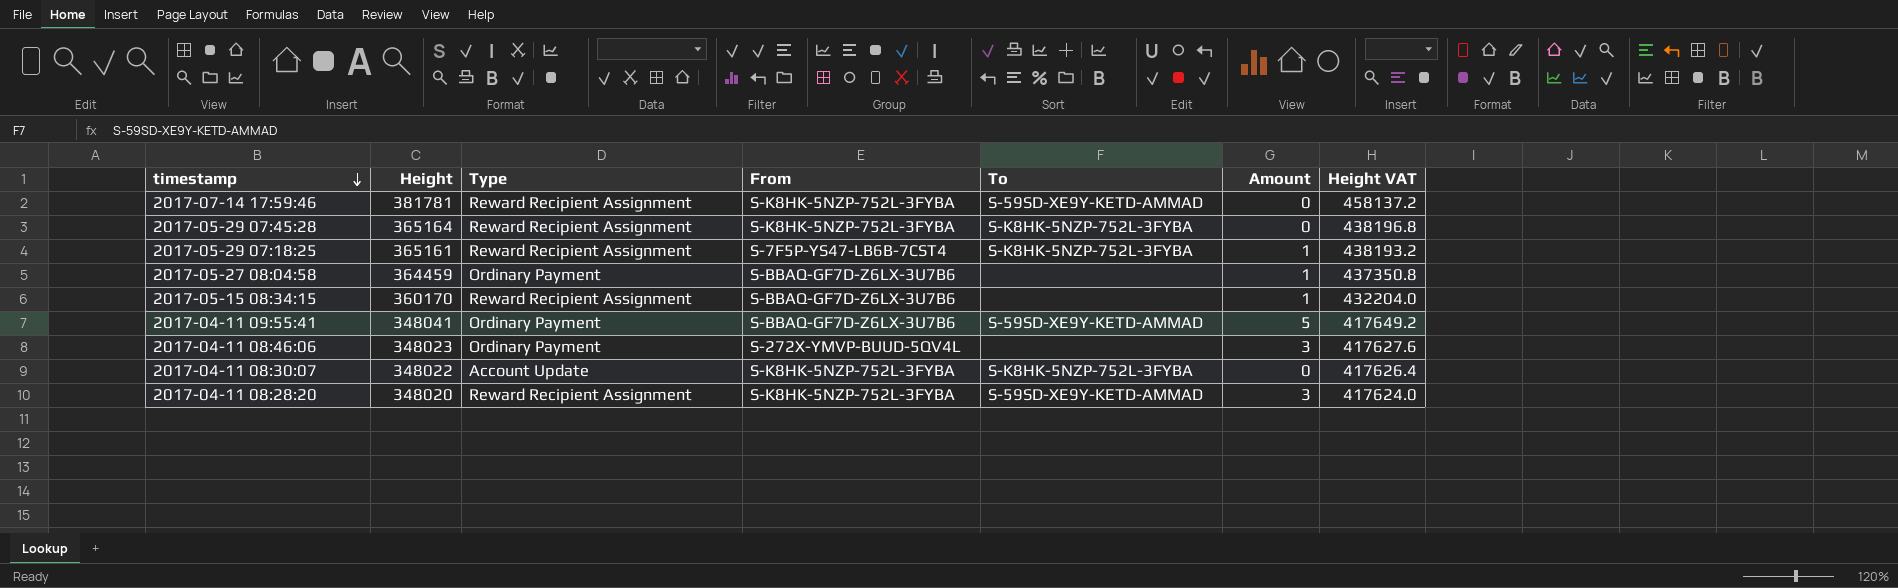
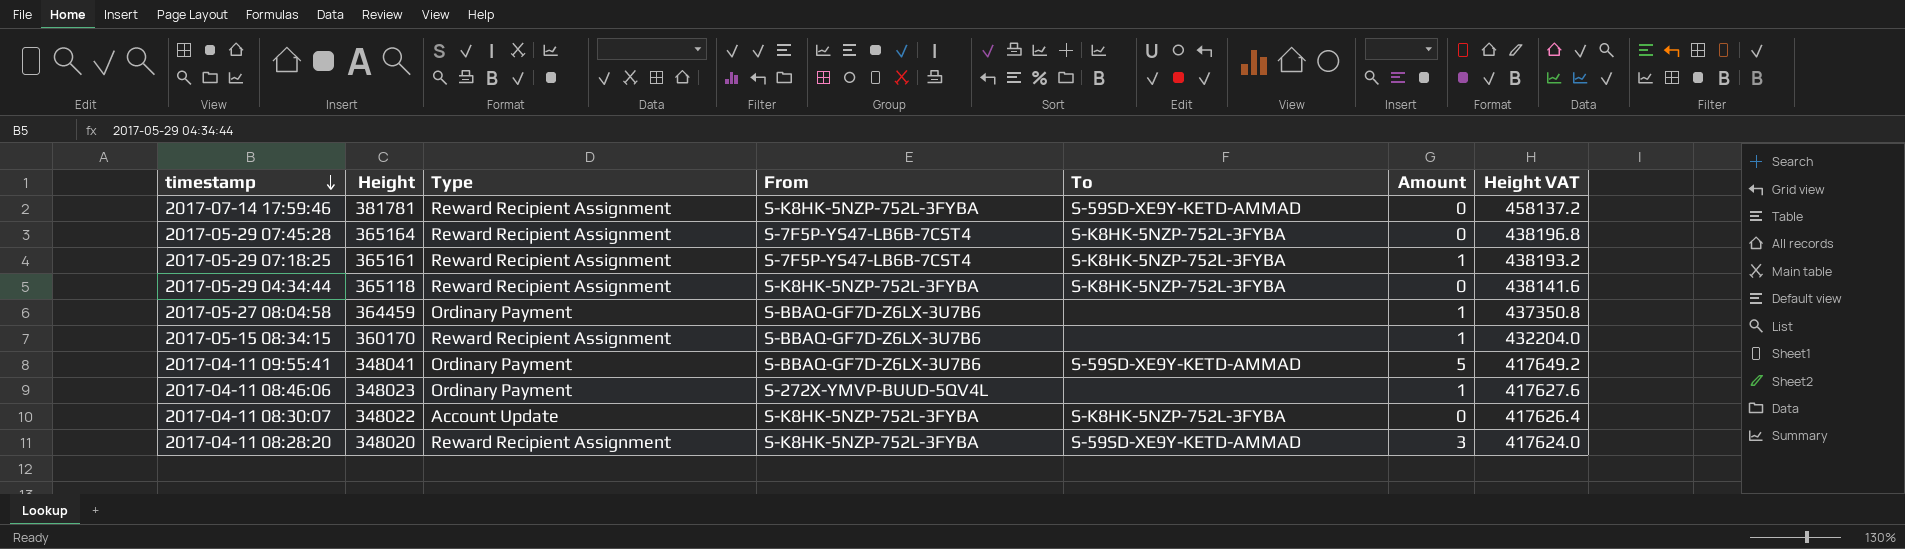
2017-05-29 07:45:28 | From: S-K8HK-5NZP-752L-3FYBA -> S-7F5P-YS47-LB6B-7CST4
row 2017-05-29 04:34:44: none -> 365118 | Reward Recipient Assignment | S-K8HK-5NZP-752L-3FYBA | S-K8HK-5NZP-752L-3FYBA | 0 | 438141.6
2017-04-11 08:46:06 | Amount: 3 -> 1

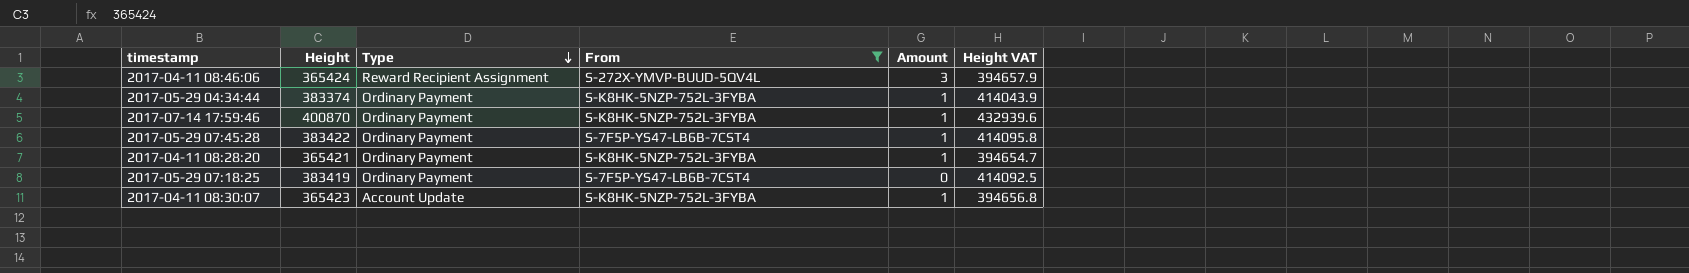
filter: none -> From != S-BBAQ-GF7D-Z6LX-3U7B6
row order: timestamp descending -> Type descending
column To | position: 5 -> none
column Height VAT | formula: [Height] * 1.2 -> [Height] * 1.08
2017-04-11 08:46:06 | Height: 348023 -> 365424
2017-04-11 08:46:06 | Type: Ordinary Payment -> Reward Recipient Assignment
2017-04-11 08:46:06 | Amount: 1 -> 3
2017-05-29 04:34:44 | Height: 365118 -> 383374
2017-05-29 04:34:44 | Type: Reward Recipient Assignment -> Ordinary Payment
2017-05-29 04:34:44 | Amount: 0 -> 1
2017-07-14 17:59:46 | Height: 381781 -> 400870
2017-07-14 17:59:46 | Type: Reward Recipient Assignment -> Ordinary Payment
2017-07-14 17:59:46 | Amount: 0 -> 1
2017-05-29 07:45:28 | Height: 365164 -> 383422
2017-05-29 07:45:28 | Type: Reward Recipient Assignment -> Ordinary Payment
2017-05-29 07:45:28 | Amount: 0 -> 1
2017-04-11 08:28:20 | Height: 348020 -> 365421
2017-04-11 08:28:20 | Type: Reward Recipient Assignment -> Ordinary Payment
2017-04-11 08:28:20 | Amount: 3 -> 1
2017-05-29 07:18:25 | Height: 365161 -> 383419
2017-05-29 07:18:25 | Type: Reward Recipient Assignment -> Ordinary Payment
2017-05-29 07:18:25 | Amount: 1 -> 0
2017-04-11 08:30:07 | Height: 348022 -> 365423
2017-04-11 08:30:07 | Amount: 0 -> 1

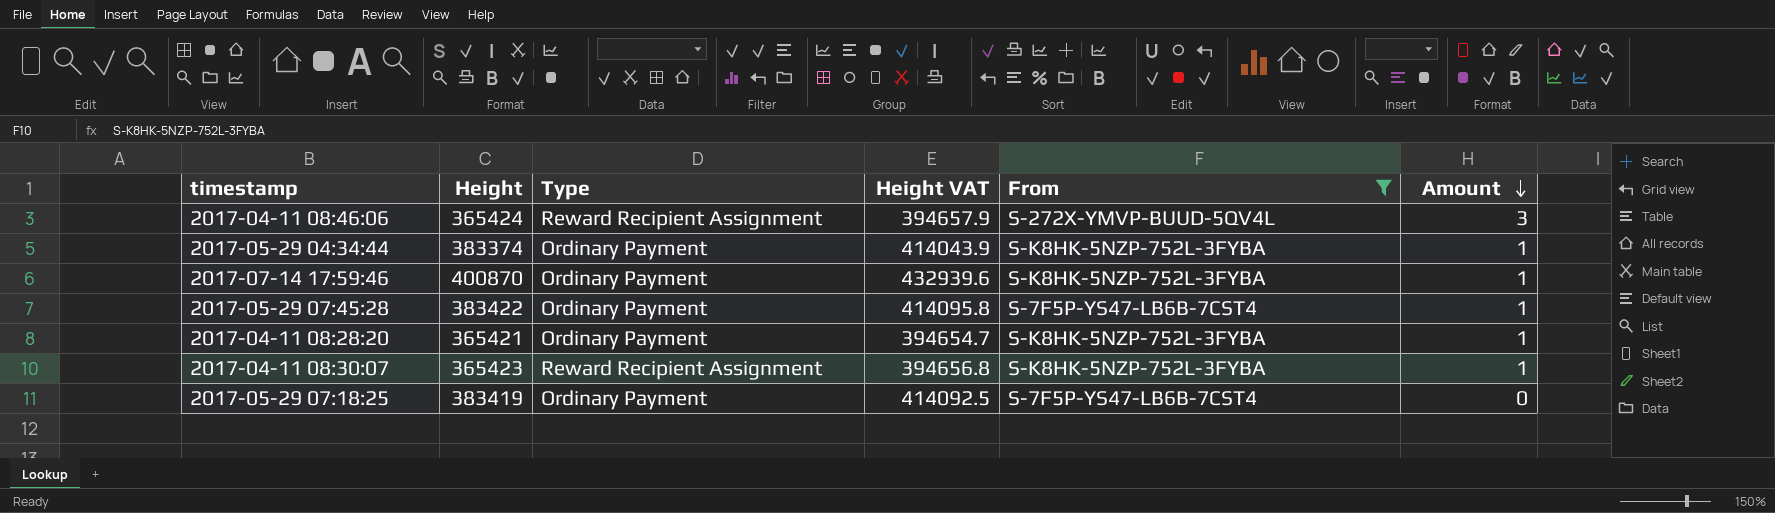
row order: Type descending -> Amount descending
column Height VAT | position: 6 -> 4
2017-04-11 08:30:07 | Type: Account Update -> Reward Recipient Assignment

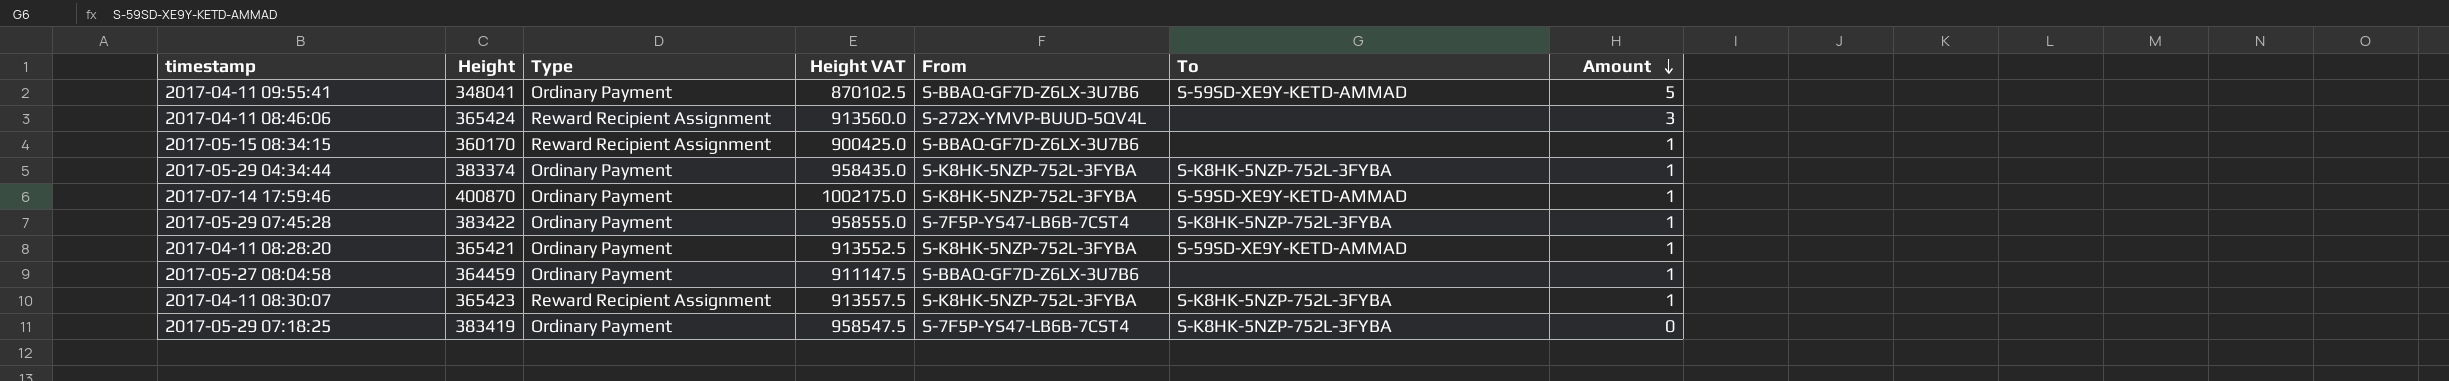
filter: From != S-BBAQ-GF7D-Z6LX-3U7B6 -> none
column Height VAT | formula: [Height] * 1.08 -> [Height] * 2.5
column To | position: none -> 6

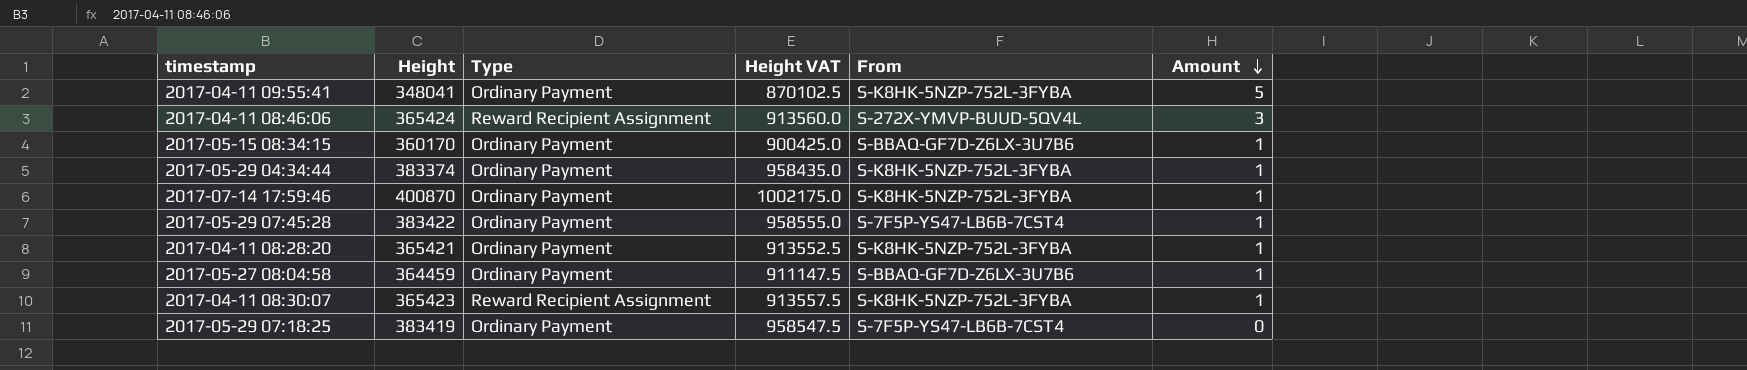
column To | position: 6 -> none
2017-04-11 09:55:41 | From: S-BBAQ-GF7D-Z6LX-3U7B6 -> S-K8HK-5NZP-752L-3FYBA
2017-05-15 08:34:15 | Type: Reward Recipient Assignment -> Ordinary Payment

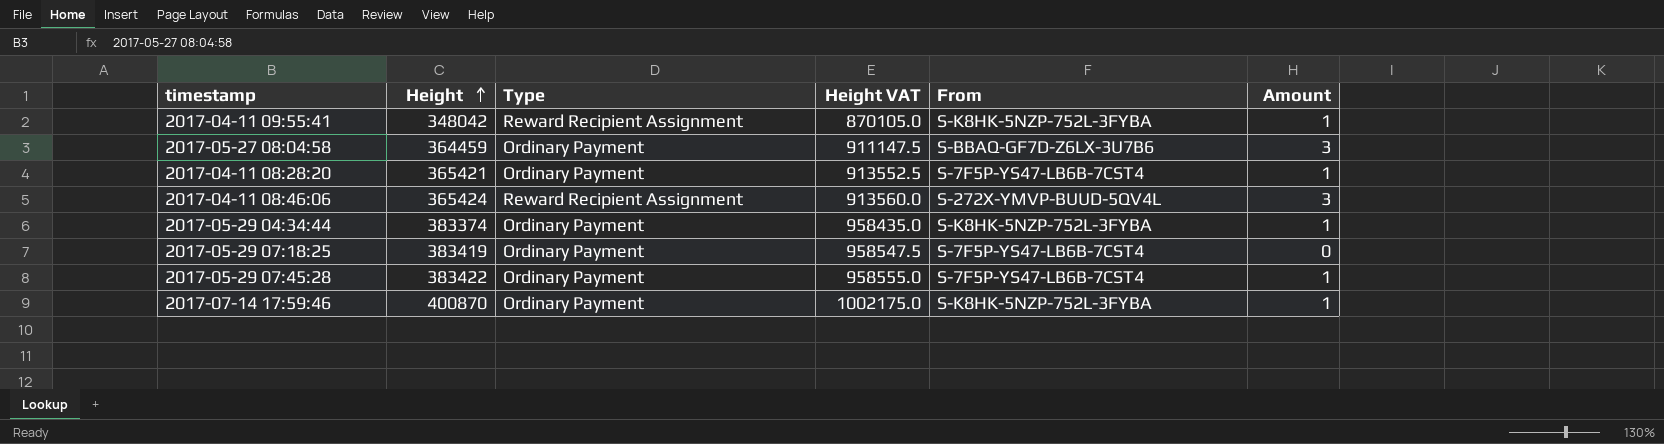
row order: Amount descending -> Height ascending
row 2017-05-15 08:34:15: 360170 | Ordinary Payment | 900425.0 | S-BBAQ-GF7D-Z6LX-3U7B6 | 1 -> none
row 2017-04-11 08:30:07: 365423 | Reward Recipient Assignment | 913557.5 | S-K8HK-5NZP-752L-3FYBA | 1 -> none
2017-04-11 09:55:41 | Height: 348041 -> 348042
2017-04-11 09:55:41 | Type: Ordinary Payment -> Reward Recipient Assignment
2017-04-11 09:55:41 | Height VAT: 870102.5 -> 870105.0
2017-04-11 09:55:41 | Amount: 5 -> 1
2017-05-27 08:04:58 | Amount: 1 -> 3
2017-04-11 08:28:20 | From: S-K8HK-5NZP-752L-3FYBA -> S-7F5P-YS47-LB6B-7CST4

